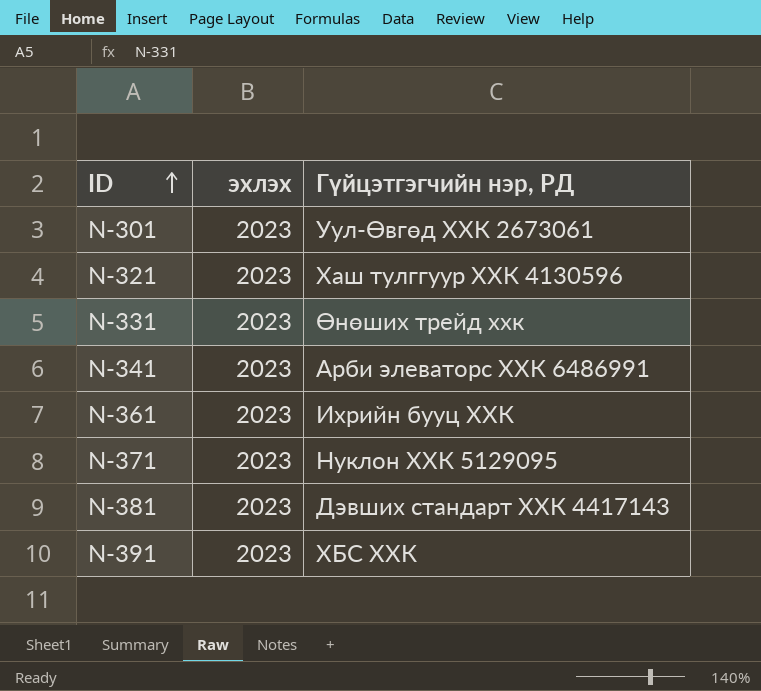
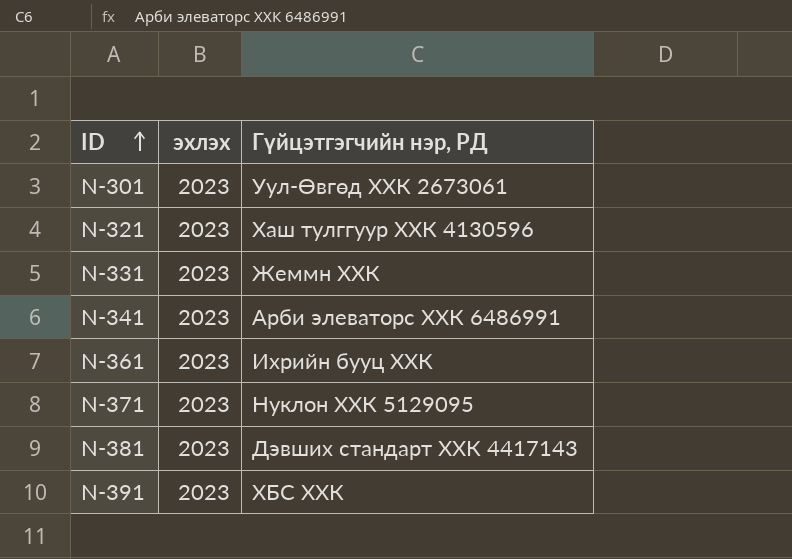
N-331 | Гүйцэтгэгчийн нэр, РД: Өнөших трейд ххк -> Жеммн ХХК

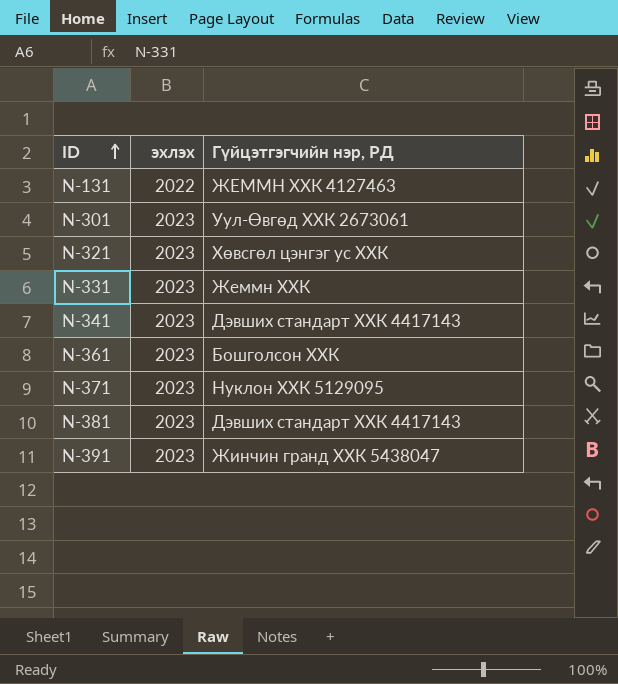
row N-131: none -> 2022 | ЖЕММН ХХК 4127463
N-321 | Гүйцэтгэгчийн нэр, РД: Хаш тулггуур ХХК 4130596 -> Хөвсгөл цэнгэг ус ХХК
N-341 | Гүйцэтгэгчийн нэр, РД: Арби элеваторс ХХК 6486991 -> Дэвших стандарт ХХК 4417143
N-361 | Гүйцэтгэгчийн нэр, РД: Ихрийн бууц ХХК -> Бошголсон ХХК
N-391 | Гүйцэтгэгчийн нэр, РД: ХБС ХХК -> Жинчин гранд ХХК 5438047

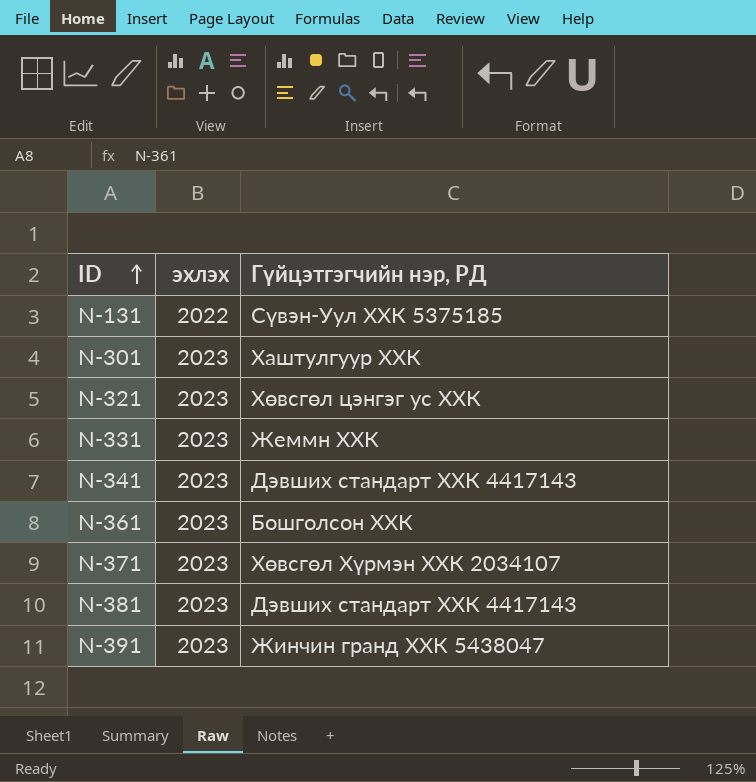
N-131 | Гүйцэтгэгчийн нэр, РД: ЖЕММН ХХК 4127463 -> Сүвэн-Уул ХХК 5375185
N-301 | Гүйцэтгэгчийн нэр, РД: Уул-Өвгөд ХХК 2673061 -> Хаштулгуур ХХК
N-371 | Гүйцэтгэгчийн нэр, РД: Нуклон ХХК 5129095 -> Хөвсгөл Хүрмэн ХХК 2034107

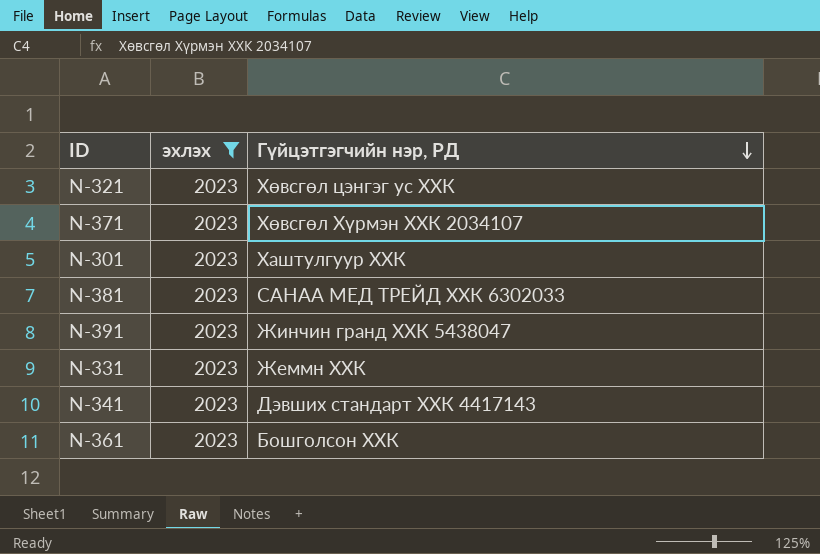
filter: none -> эхлэх = 2023
row order: ID ascending -> Гүйцэтгэгчийн нэр, РД descending
N-381 | Гүйцэтгэгчийн нэр, РД: Дэвших стандарт ХХК 4417143 -> САНАА МЕД ТРЕЙД ХХК 6302033

